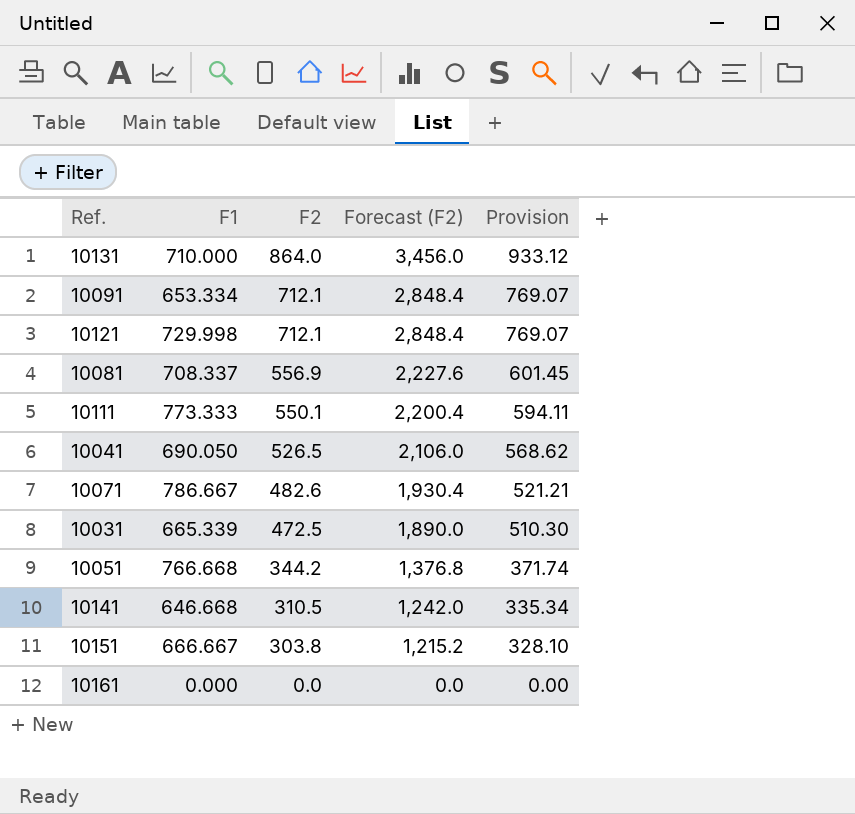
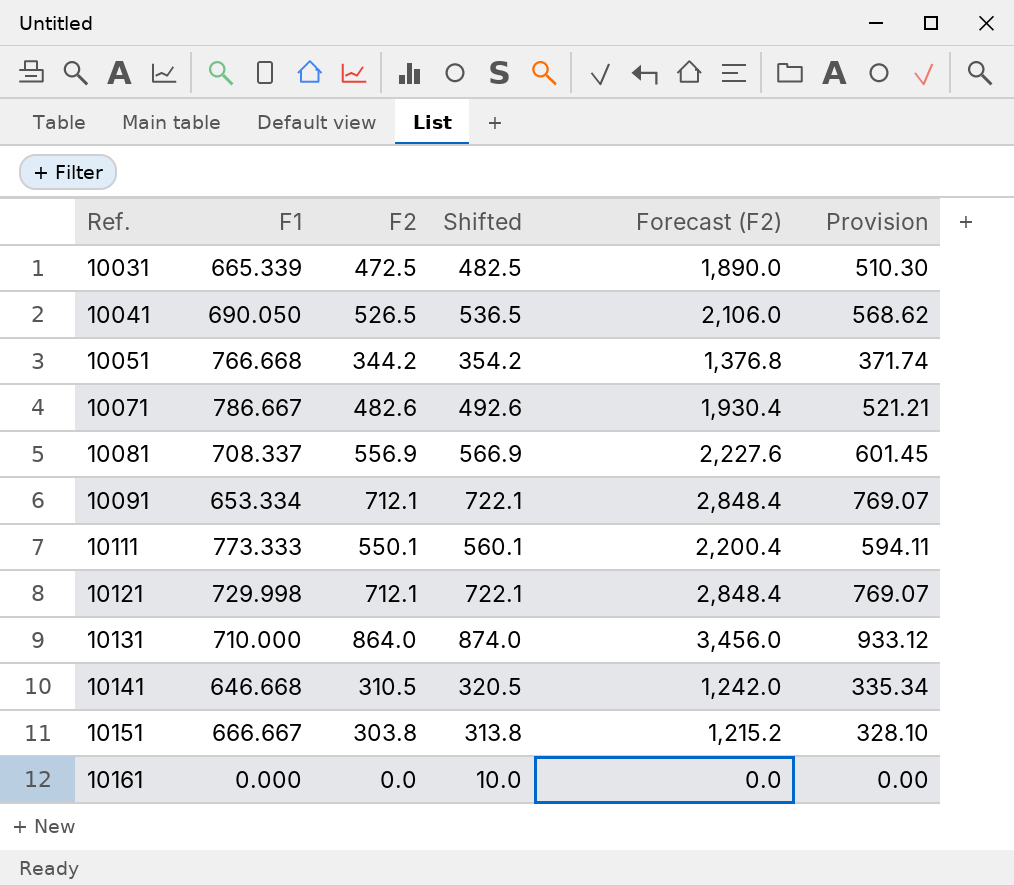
row order: F2 descending -> Ref. ascending
column Shifted | formula: none -> [F2] + 10

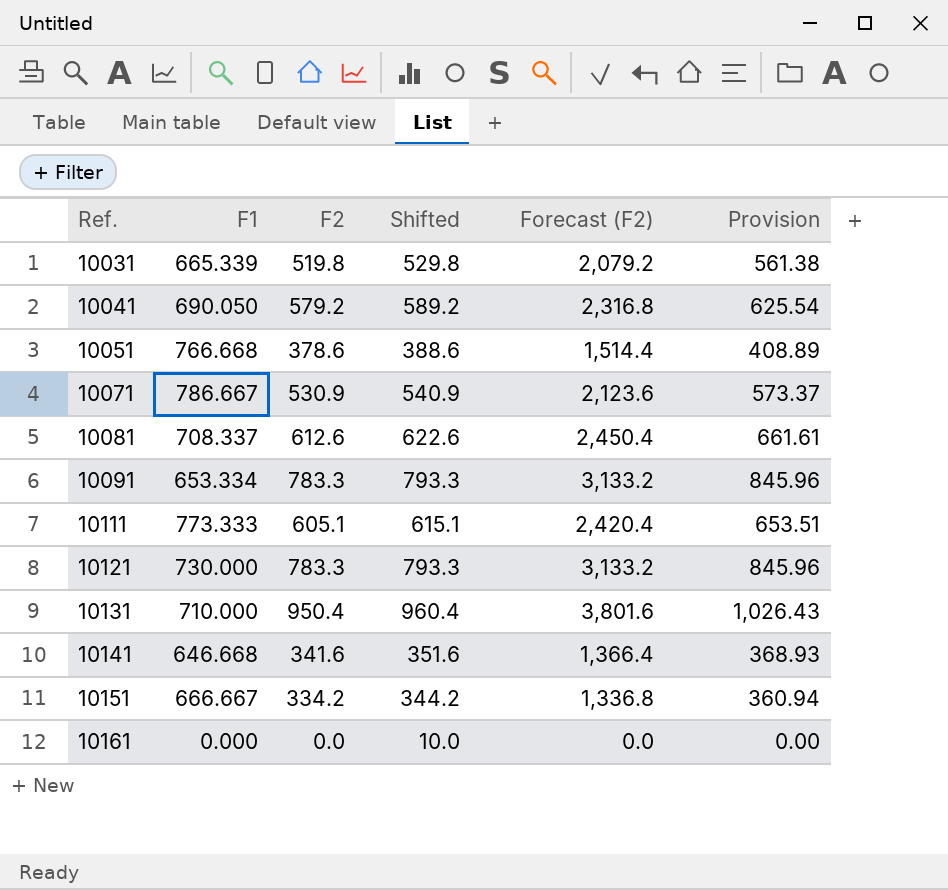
10031 | F2: 472.5 -> 519.8
10031 | Shifted: 482.5 -> 529.8
10031 | Forecast (F2): 1,890.0 -> 2,079.2
10031 | Provision: 510.30 -> 561.38
10041 | F2: 526.5 -> 579.2
10041 | Shifted: 536.5 -> 589.2
10041 | Forecast (F2): 2,106.0 -> 2,316.8
10041 | Provision: 568.62 -> 625.54
10051 | F2: 344.2 -> 378.6
10051 | Shifted: 354.2 -> 388.6
10051 | Forecast (F2): 1,376.8 -> 1,514.4
10051 | Provision: 371.74 -> 408.89
10071 | F2: 482.6 -> 530.9
10071 | Shifted: 492.6 -> 540.9
10071 | Forecast (F2): 1,930.4 -> 2,123.6
10071 | Provision: 521.21 -> 573.37
10081 | F2: 556.9 -> 612.6
10081 | Shifted: 566.9 -> 622.6
10081 | Forecast (F2): 2,227.6 -> 2,450.4
10081 | Provision: 601.45 -> 661.61
10091 | F2: 712.1 -> 783.3
10091 | Shifted: 722.1 -> 793.3
10091 | Forecast (F2): 2,848.4 -> 3,133.2
10091 | Provision: 769.07 -> 845.96
10111 | F2: 550.1 -> 605.1
10111 | Shifted: 560.1 -> 615.1
10111 | Forecast (F2): 2,200.4 -> 2,420.4
10111 | Provision: 594.11 -> 653.51
10121 | F1: 729.998 -> 730.000
10121 | F2: 712.1 -> 783.3
10121 | Shifted: 722.1 -> 793.3
10121 | Forecast (F2): 2,848.4 -> 3,133.2
10121 | Provision: 769.07 -> 845.96
10131 | F2: 864.0 -> 950.4
10131 | Shifted: 874.0 -> 960.4
10131 | Forecast (F2): 3,456.0 -> 3,801.6
10131 | Provision: 933.12 -> 1,026.43
10141 | F2: 310.5 -> 341.6
10141 | Shifted: 320.5 -> 351.6
10141 | Forecast (F2): 1,242.0 -> 1,366.4
10141 | Provision: 335.34 -> 368.93
10151 | F2: 303.8 -> 334.2
10151 | Shifted: 313.8 -> 344.2
10151 | Forecast (F2): 1,215.2 -> 1,336.8
10151 | Provision: 328.10 -> 360.94

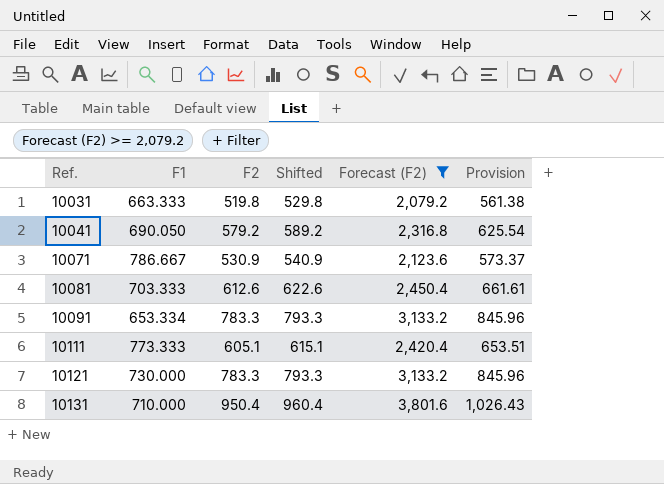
filter: none -> Forecast (F2) >= 2,079.2
10031 | F1: 665.339 -> 663.333
10081 | F1: 708.337 -> 703.333

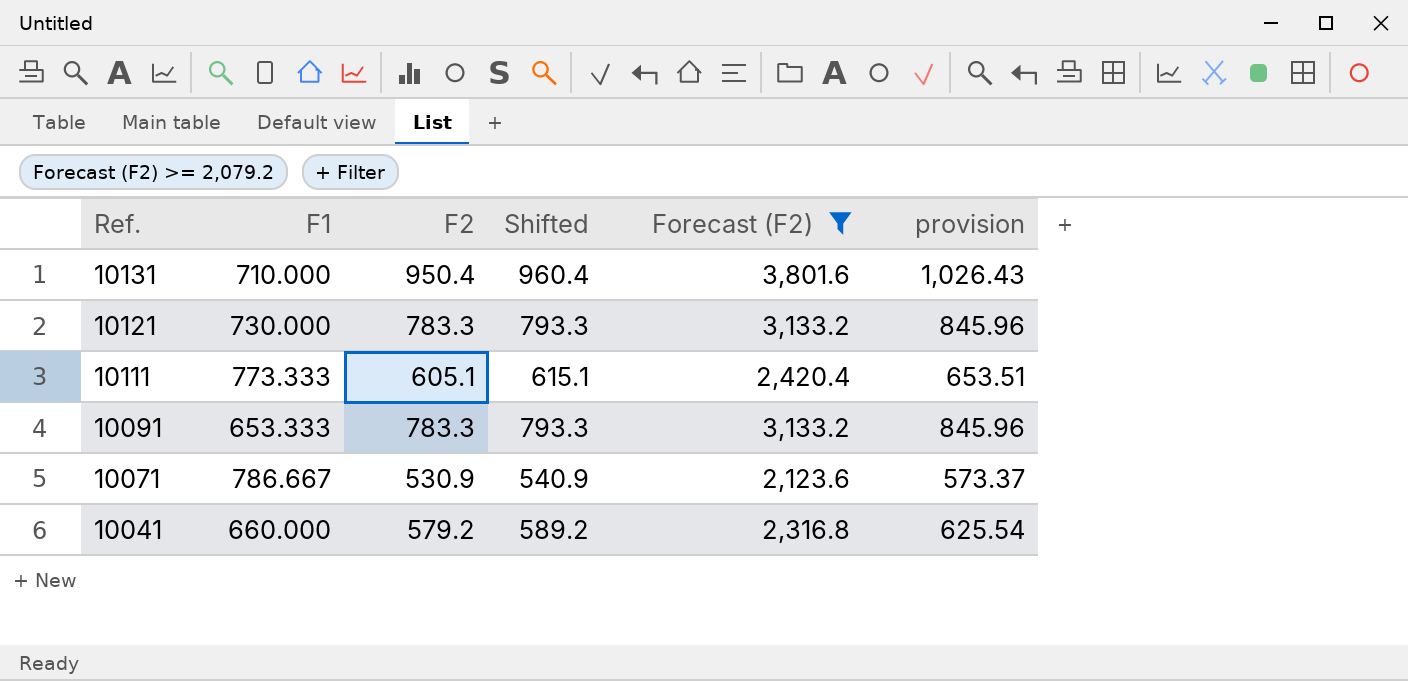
row order: Ref. ascending -> Ref. descending
column name: Provision -> provision
row 10031: 663.333 | 519.8 | 529.8 | 2,079.2 | 561.38 -> none
row 10081: 703.333 | 612.6 | 622.6 | 2,450.4 | 661.61 -> none
10091 | F1: 653.334 -> 653.333
10041 | F1: 690.050 -> 660.000

